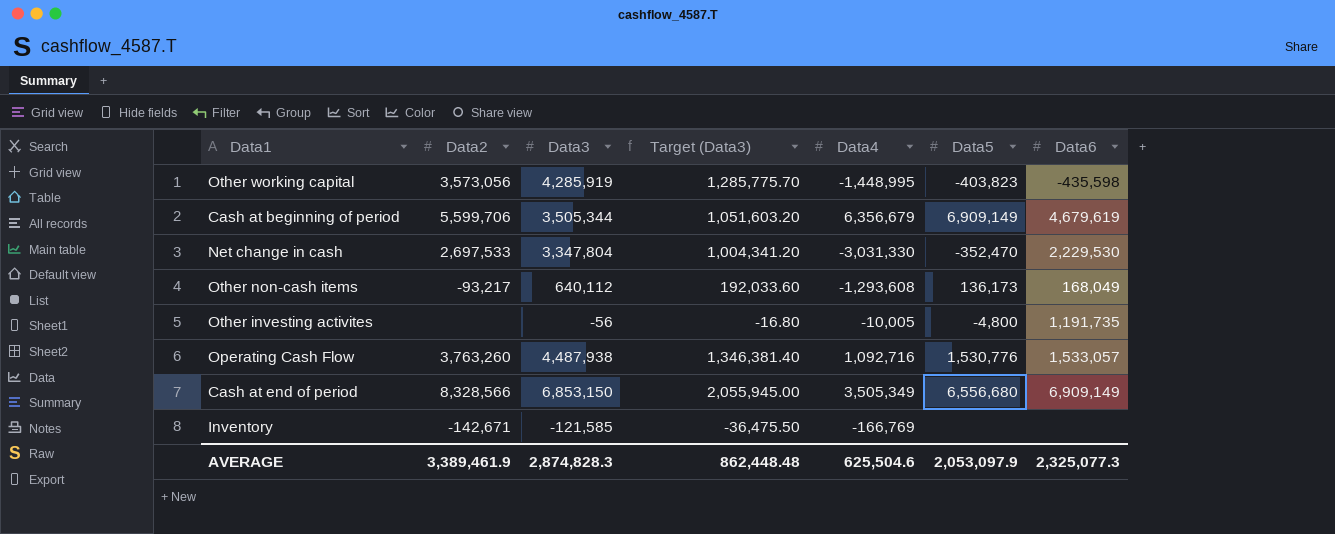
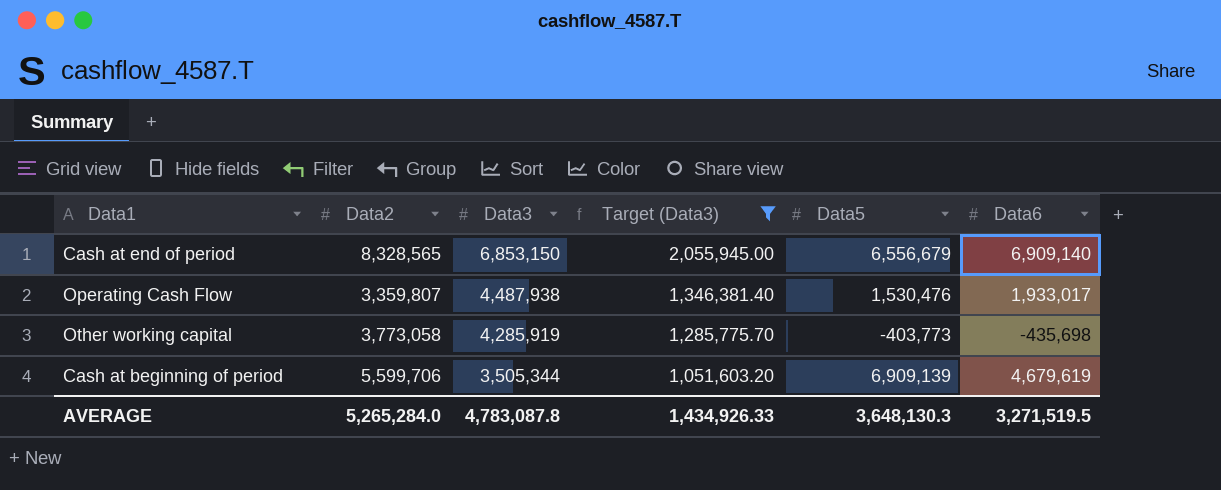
filter: none -> Target (Data3) >= 1,051,603.20
row order: none -> Data3 descending
column Data4 | position: 5 -> none
Cash at end of period | Data2: 8,328,566 -> 8,328,565
Cash at end of period | Data5: 6,556,680 -> 6,556,679
Cash at end of period | Data6: 6,909,149 -> 6,909,140
Operating Cash Flow | Data2: 3,763,260 -> 3,359,807
Operating Cash Flow | Data5: 1,530,776 -> 1,530,476
Operating Cash Flow | Data6: 1,533,057 -> 1,933,017
Other working capital | Data2: 3,573,056 -> 3,773,058
Other working capital | Data5: -403,823 -> -403,773
Other working capital | Data6: -435,598 -> -435,698
Cash at beginning of period | Data5: 6,909,149 -> 6,909,139
AVERAGE | Data2: 3,389,461.9 -> 5,265,284.0
AVERAGE | Data3: 2,874,828.3 -> 4,783,087.8
AVERAGE | Target (Data3): 862,448.48 -> 1,434,926.33
AVERAGE | Data5: 2,053,097.9 -> 3,648,130.3
AVERAGE | Data6: 2,325,077.3 -> 3,271,519.5

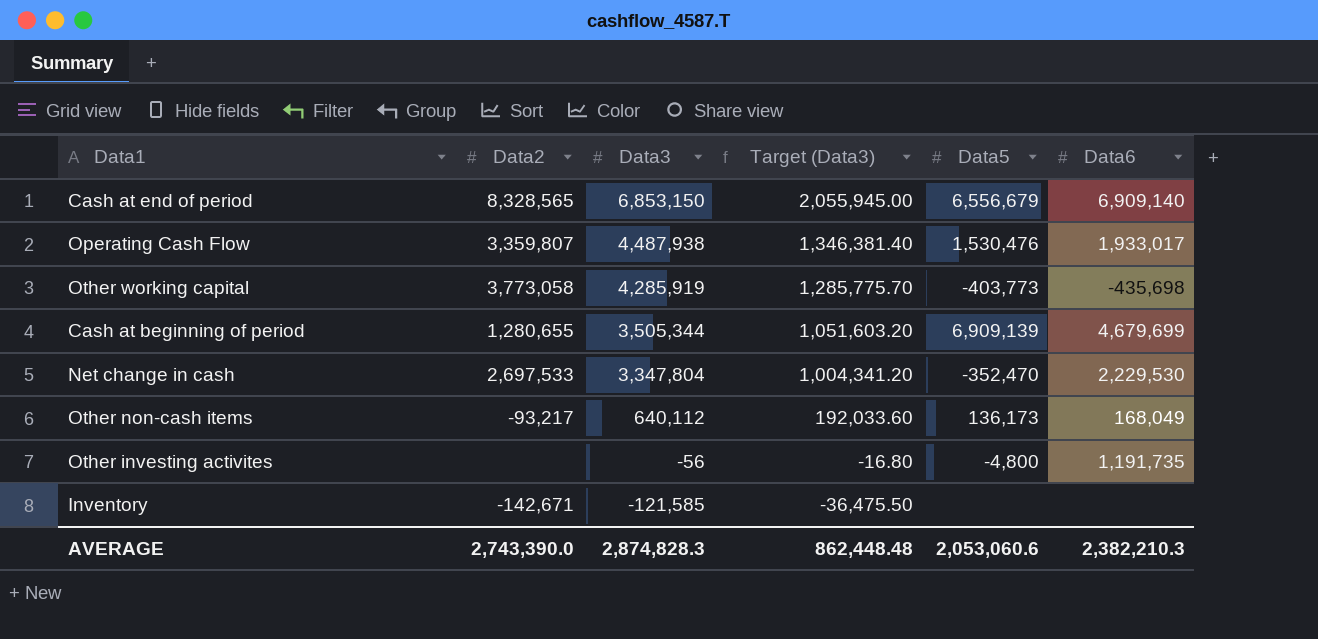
filter: Target (Data3) >= 1,051,603.20 -> none
Cash at beginning of period | Data2: 5,599,706 -> 1,280,655
Cash at beginning of period | Data6: 4,679,619 -> 4,679,699
AVERAGE | Data2: 5,265,284.0 -> 2,743,390.0
AVERAGE | Data3: 4,783,087.8 -> 2,874,828.3
AVERAGE | Target (Data3): 1,434,926.33 -> 862,448.48
AVERAGE | Data5: 3,648,130.3 -> 2,053,060.6
AVERAGE | Data6: 3,271,519.5 -> 2,382,210.3

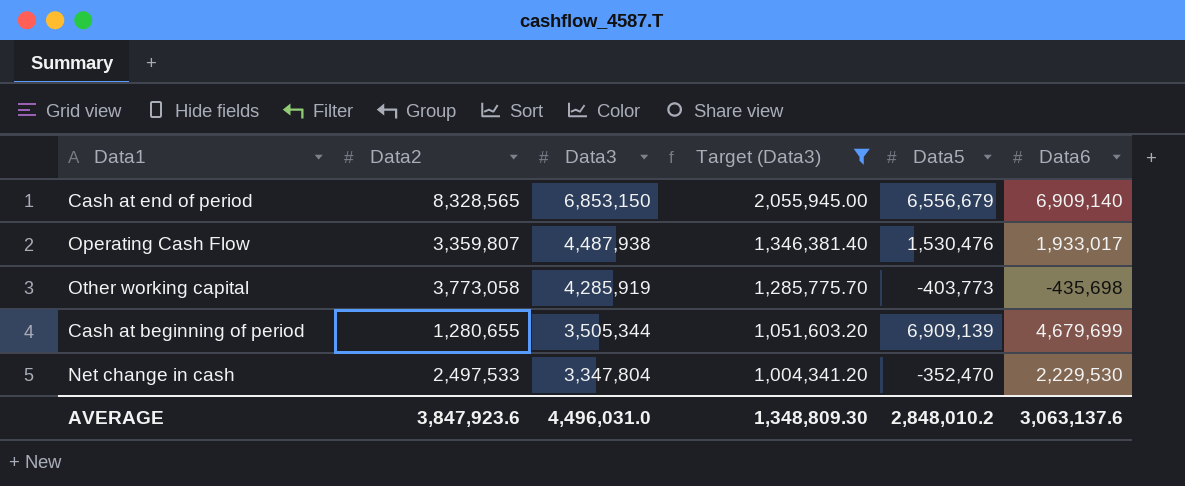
filter: none -> Target (Data3) >= 1,004,341.20
Net change in cash | Data2: 2,697,533 -> 2,497,533
AVERAGE | Data2: 2,743,390.0 -> 3,847,923.6
AVERAGE | Data3: 2,874,828.3 -> 4,496,031.0
AVERAGE | Target (Data3): 862,448.48 -> 1,348,809.30
AVERAGE | Data5: 2,053,060.6 -> 2,848,010.2
AVERAGE | Data6: 2,382,210.3 -> 3,063,137.6

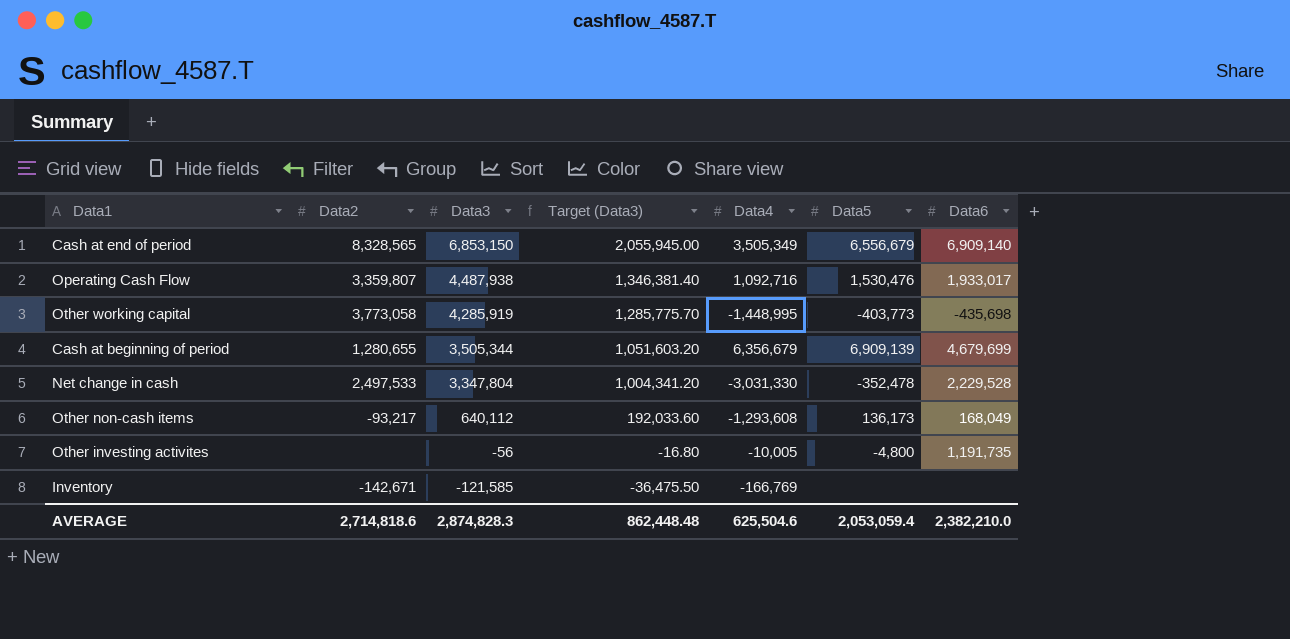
filter: Target (Data3) >= 1,004,341.20 -> none
column Data4 | position: none -> 5
Net change in cash | Data5: -352,470 -> -352,478
Net change in cash | Data6: 2,229,530 -> 2,229,528
AVERAGE | Data2: 3,847,923.6 -> 2,714,818.6
AVERAGE | Data3: 4,496,031.0 -> 2,874,828.3
AVERAGE | Target (Data3): 1,348,809.30 -> 862,448.48
AVERAGE | Data5: 2,848,010.2 -> 2,053,059.4
AVERAGE | Data6: 3,063,137.6 -> 2,382,210.0

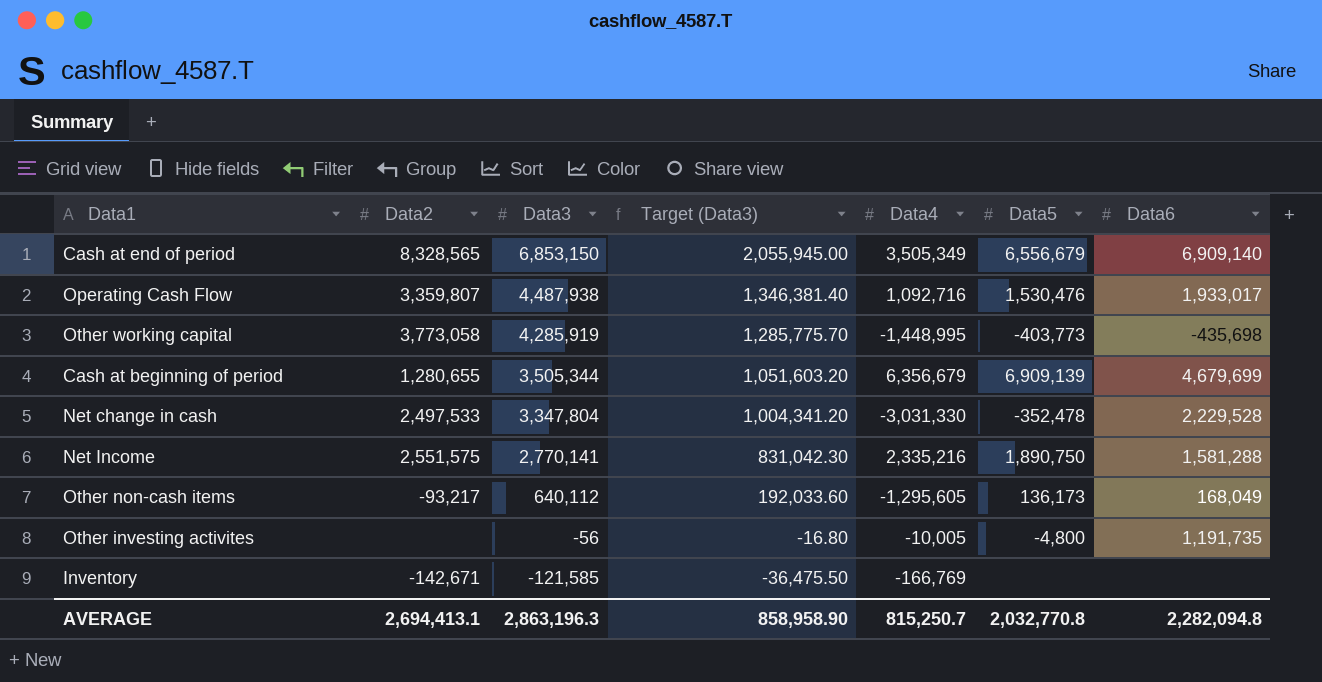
row Net Income: none -> 2,551,575 | 2,770,141 | 831,042.30 | 2,335,216 | 1,890,750 | 1,581,288
Other non-cash items | Data4: -1,293,608 -> -1,295,605
AVERAGE | Data2: 2,714,818.6 -> 2,694,413.1
AVERAGE | Data3: 2,874,828.3 -> 2,863,196.3
AVERAGE | Target (Data3): 862,448.48 -> 858,958.90
AVERAGE | Data4: 625,504.6 -> 815,250.7
AVERAGE | Data5: 2,053,059.4 -> 2,032,770.8
AVERAGE | Data6: 2,382,210.0 -> 2,282,094.8

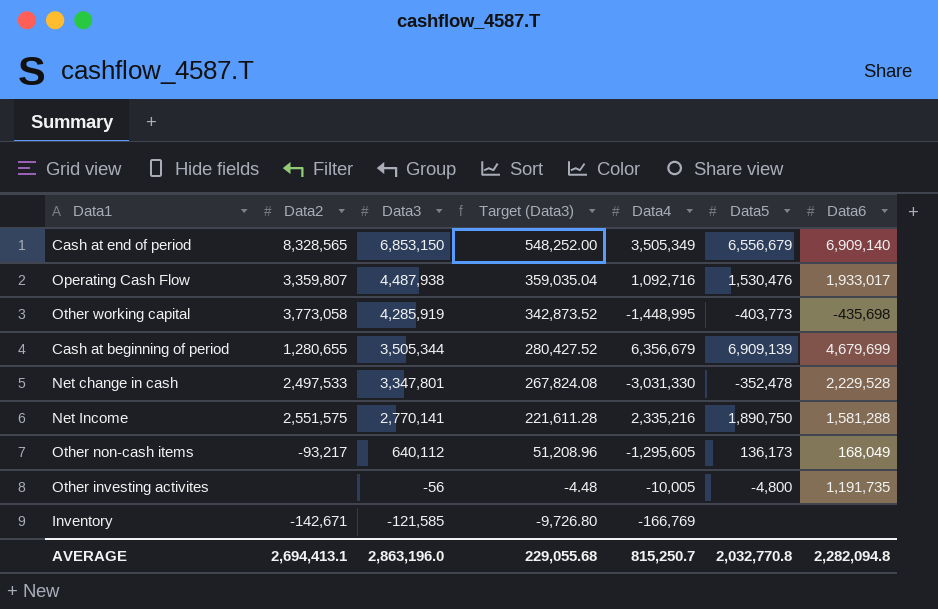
column Target (Data3) | formula: [Data3] * 0.3 -> [Data3] * 0.08
Net change in cash | Data3: 3,347,804 -> 3,347,801
AVERAGE | Data3: 2,863,196.3 -> 2,863,196.0
AVERAGE | Target (Data3): 858,958.90 -> 229,055.68

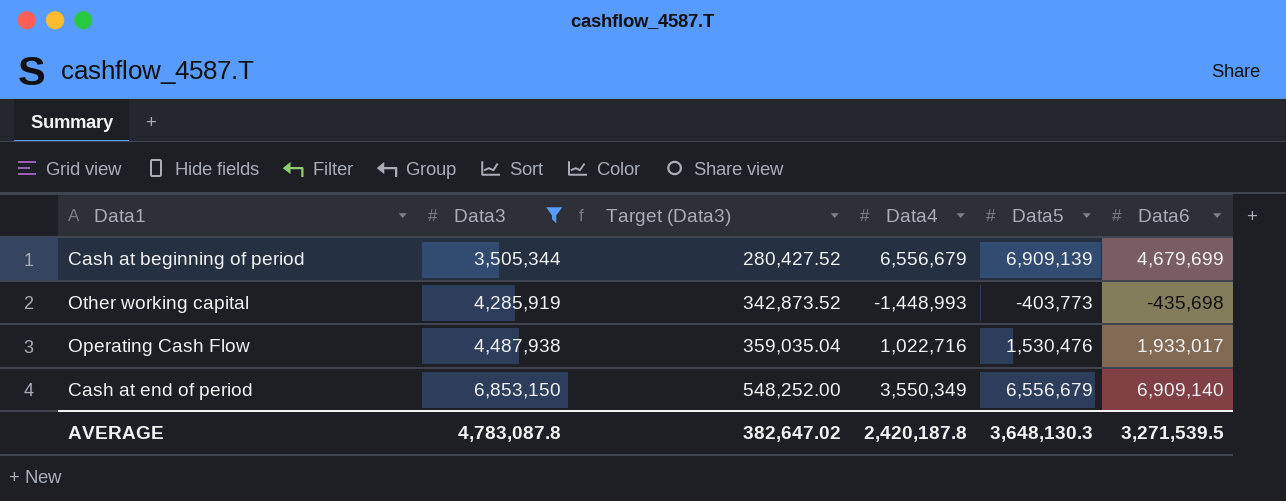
filter: none -> Data3 >= 3,505,344
row order: Data3 descending -> Data3 ascending
column Data2 | position: 2 -> none
Cash at beginning of period | Data4: 6,356,679 -> 6,556,679
Other working capital | Data4: -1,448,995 -> -1,448,993
Operating Cash Flow | Data4: 1,092,716 -> 1,022,716
Cash at end of period | Data4: 3,505,349 -> 3,550,349
AVERAGE | Data3: 2,863,196.0 -> 4,783,087.8
AVERAGE | Target (Data3): 229,055.68 -> 382,647.02
AVERAGE | Data4: 815,250.7 -> 2,420,187.8
AVERAGE | Data5: 2,032,770.8 -> 3,648,130.3
AVERAGE | Data6: 2,282,094.8 -> 3,271,539.5

